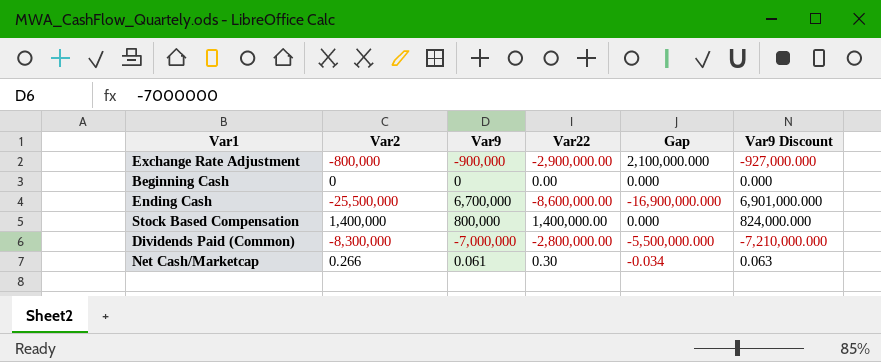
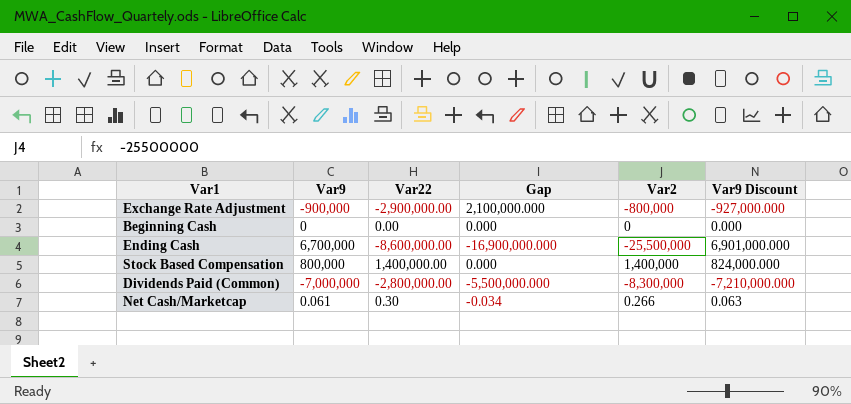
column Var2 | position: 2 -> 5

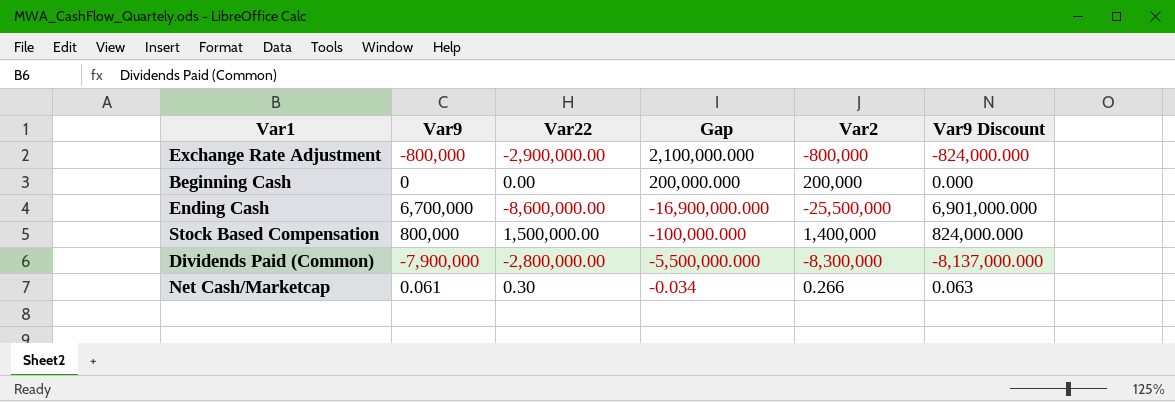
Exchange Rate Adjustment | Var9: -900,000 -> -800,000
Exchange Rate Adjustment | Var9 Discount: -927,000.000 -> -824,000.000
Beginning Cash | Gap: 0.000 -> 200,000.000
Beginning Cash | Var2: 0 -> 200,000
Stock Based Compensation | Var22: 1,400,000.00 -> 1,500,000.00
Stock Based Compensation | Gap: 0.000 -> -100,000.000
Dividends Paid (Common) | Var9: -7,000,000 -> -7,900,000
Dividends Paid (Common) | Var9 Discount: -7,210,000.000 -> -8,137,000.000

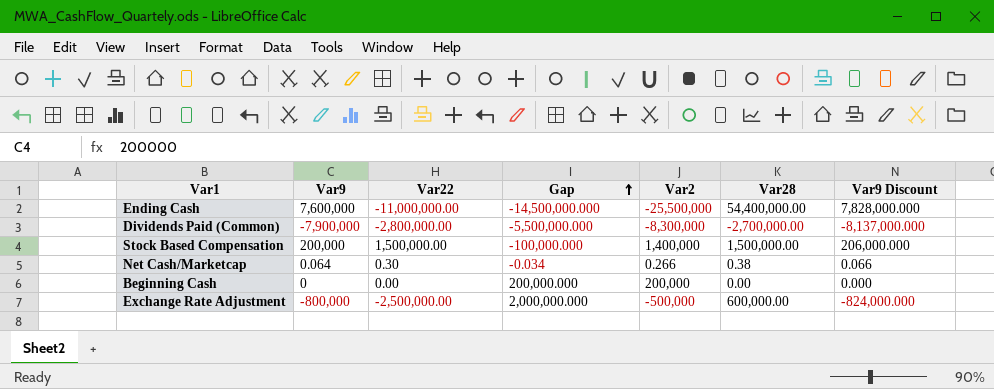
row order: none -> Gap ascending
column Var28 | position: none -> 6
Ending Cash | Var9: 6,700,000 -> 7,600,000
Ending Cash | Var22: -8,600,000.00 -> -11,000,000.00
Ending Cash | Gap: -16,900,000.000 -> -14,500,000.000
Ending Cash | Var9 Discount: 6,901,000.000 -> 7,828,000.000
Stock Based Compensation | Var9: 800,000 -> 200,000
Stock Based Compensation | Var9 Discount: 824,000.000 -> 206,000.000
Net Cash/Marketcap | Var9: 0.061 -> 0.064
Net Cash/Marketcap | Var9 Discount: 0.063 -> 0.066
Exchange Rate Adjustment | Var22: -2,900,000.00 -> -2,500,000.00
Exchange Rate Adjustment | Gap: 2,100,000.000 -> 2,000,000.000
Exchange Rate Adjustment | Var2: -800,000 -> -500,000

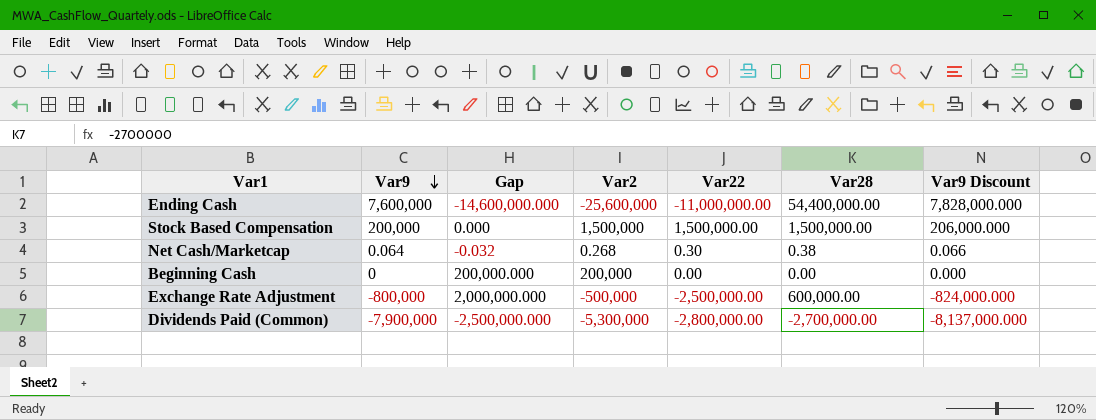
row order: Gap ascending -> Var9 descending
column Var22 | position: 3 -> 5
Ending Cash | Gap: -14,500,000.000 -> -14,600,000.000
Ending Cash | Var2: -25,500,000 -> -25,600,000
Stock Based Compensation | Gap: -100,000.000 -> 0.000
Stock Based Compensation | Var2: 1,400,000 -> 1,500,000
Net Cash/Marketcap | Gap: -0.034 -> -0.032
Net Cash/Marketcap | Var2: 0.266 -> 0.268
Dividends Paid (Common) | Gap: -5,500,000.000 -> -2,500,000.000
Dividends Paid (Common) | Var2: -8,300,000 -> -5,300,000

